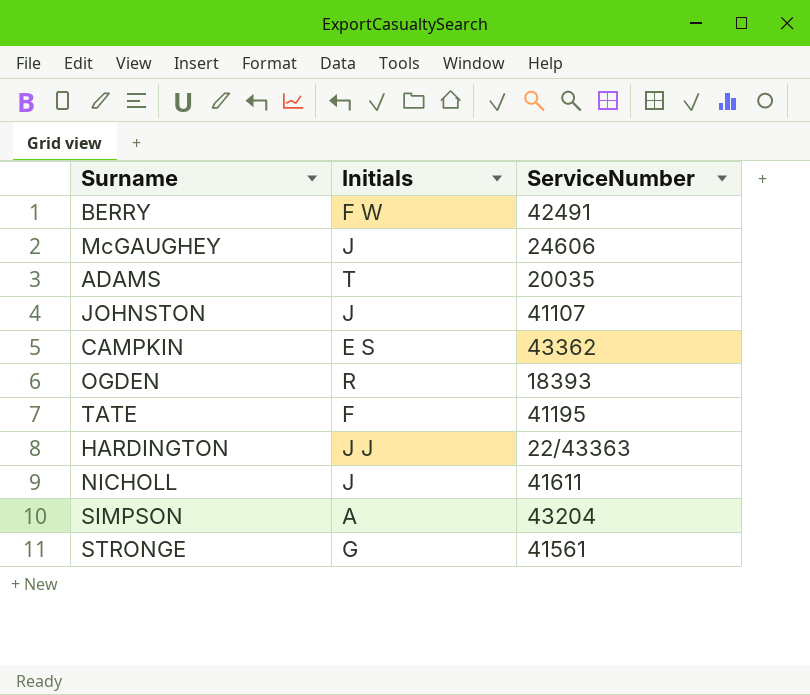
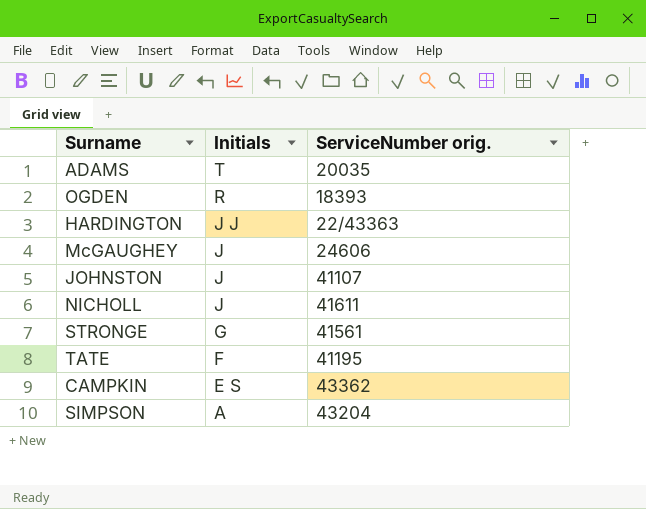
row order: none -> Initials descending
column name: ServiceNumber -> ServiceNumber orig.
row BERRY: F W | 42491 -> none

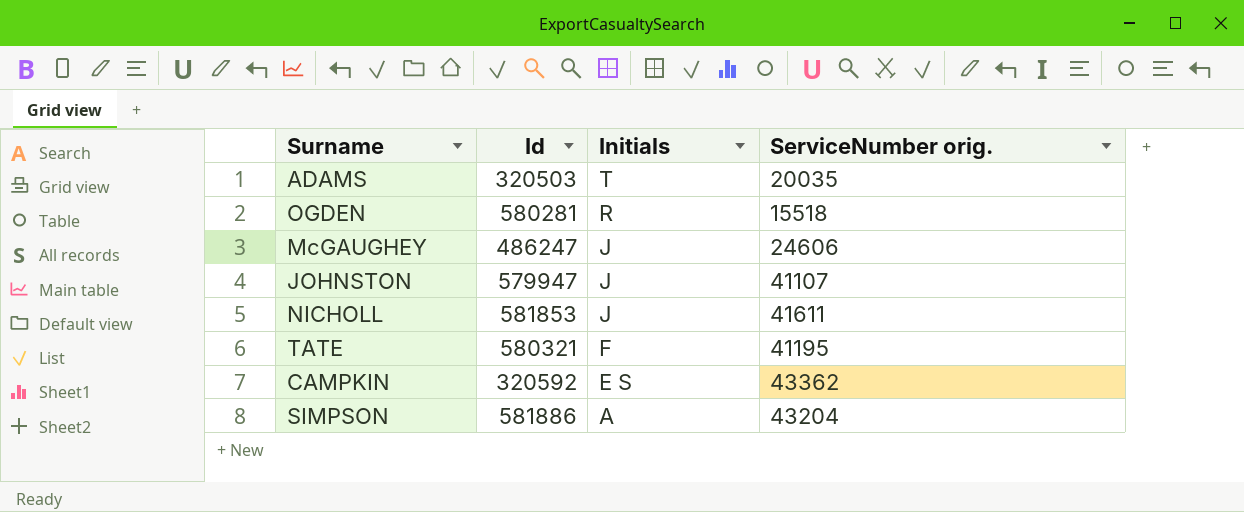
column Id | position: none -> 2
row HARDINGTON: J J | 22/43363 -> none
row STRONGE: G | 41561 -> none
OGDEN | ServiceNumber orig.: 18393 -> 15518

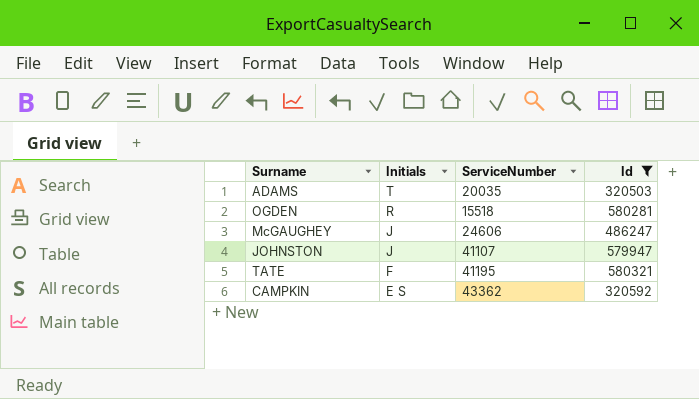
filter: none -> Id <= 580321
column name: ServiceNumber orig. -> ServiceNumber
column Id | position: 2 -> 4

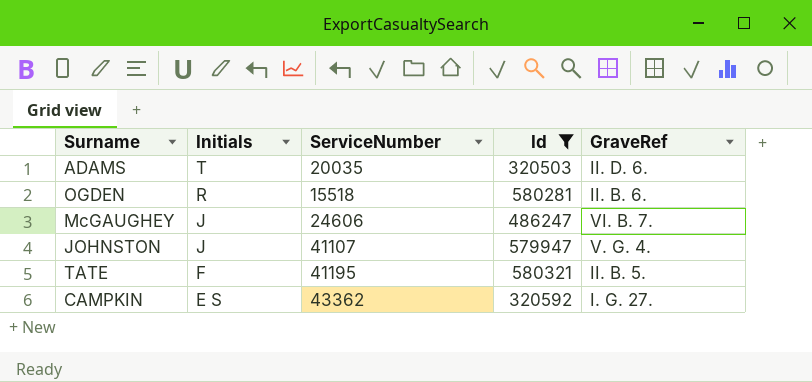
column GraveRef | position: none -> 5

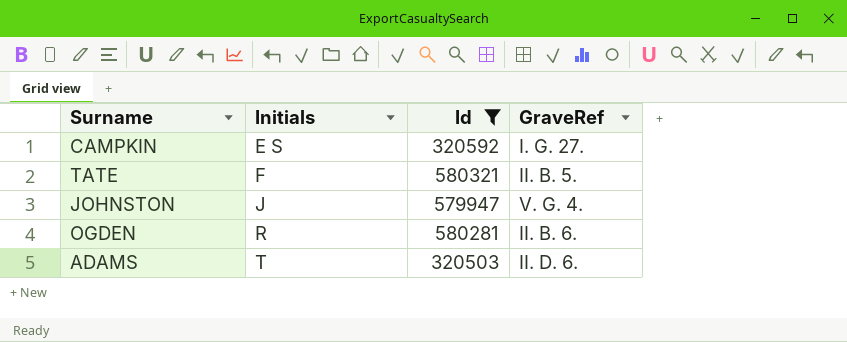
row order: Initials descending -> Initials ascending
column ServiceNumber | position: 3 -> none
row McGAUGHEY: J | 24606 | 486247 | VI. B. 7. -> none

